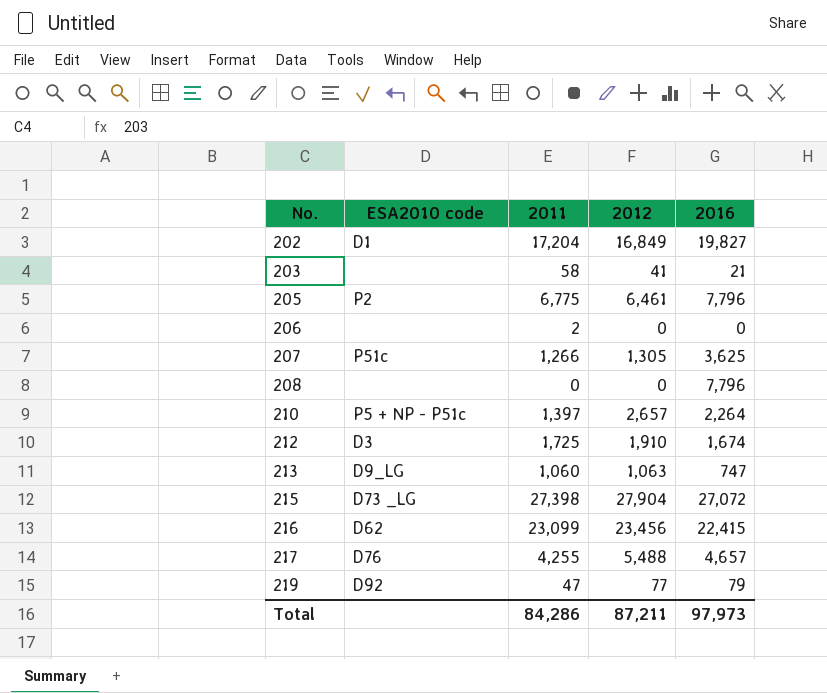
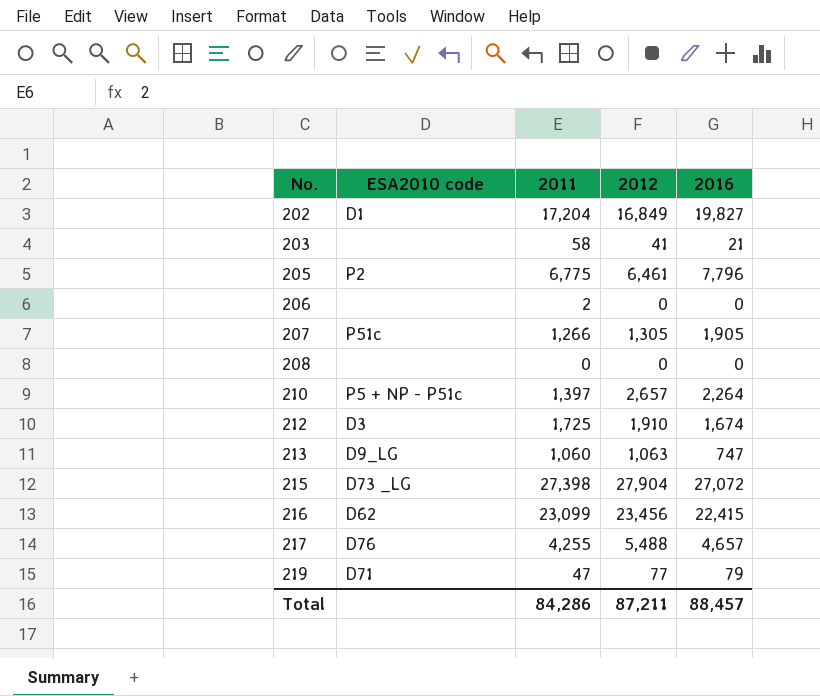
207 | 2016: 3,625 -> 1,905
208 | 2016: 7,796 -> 0
219 | ESA2010 code: D92 -> D71
Total | 2016: 97,973 -> 88,457

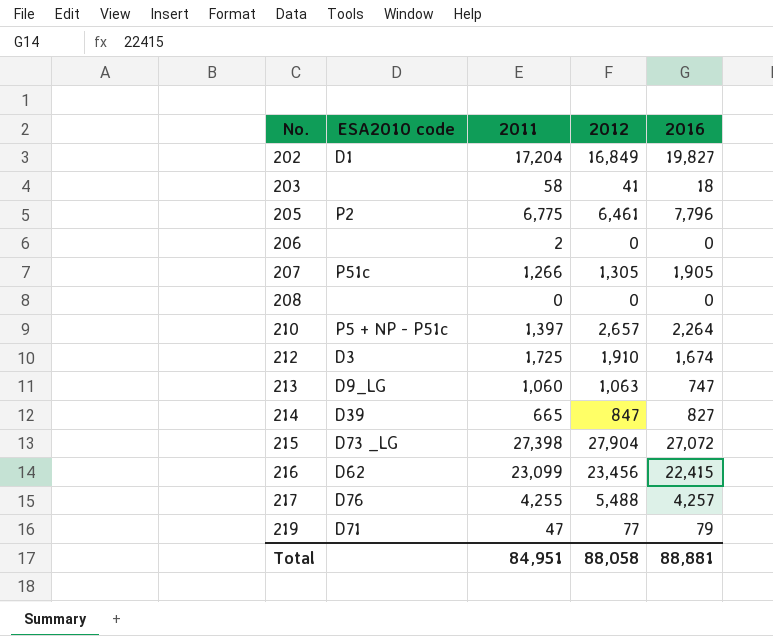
203 | 2016: 21 -> 18
row 214: none -> D39 | 665 | 847 | 827
217 | 2016: 4,657 -> 4,257
Total | 2011: 84,286 -> 84,951
Total | 2012: 87,211 -> 88,058
Total | 2016: 88,457 -> 88,881

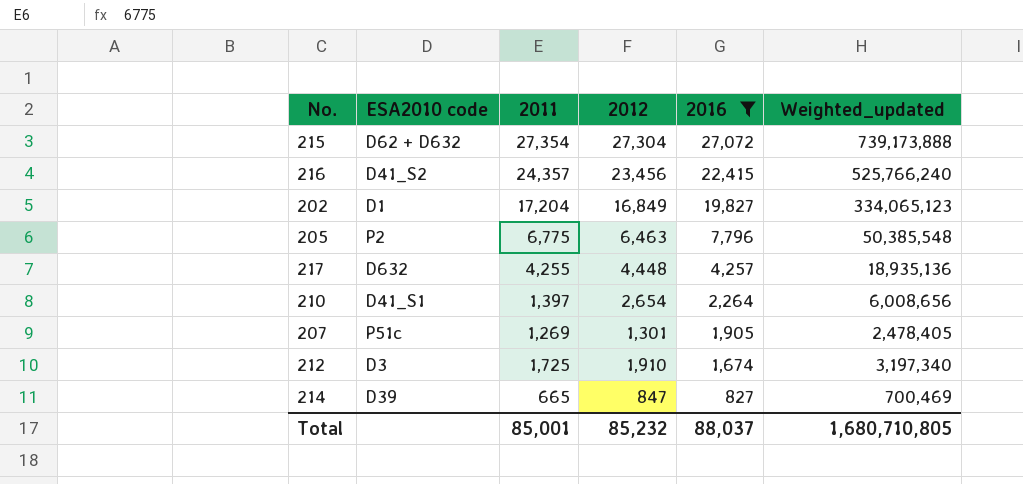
filter: none -> 2016 >= 827
row order: No. ascending -> 2016 descending
column Weighted_updated | formula: none -> [2012] * [2016]
215 | ESA2010 code: D73 _LG -> D62 + D632
215 | 2011: 27,398 -> 27,354
215 | 2012: 27,904 -> 27,304
216 | ESA2010 code: D62 -> D41_S2
216 | 2011: 23,099 -> 24,357
205 | 2012: 6,461 -> 6,463
217 | ESA2010 code: D76 -> D632
217 | 2012: 5,488 -> 4,448
210 | ESA2010 code: P5 + NP - P51c -> D41_S1
210 | 2012: 2,657 -> 2,654
207 | 2011: 1,266 -> 1,269
207 | 2012: 1,305 -> 1,301
Total | 2011: 84,951 -> 85,001
Total | 2012: 88,058 -> 85,232
Total | 2016: 88,881 -> 88,037

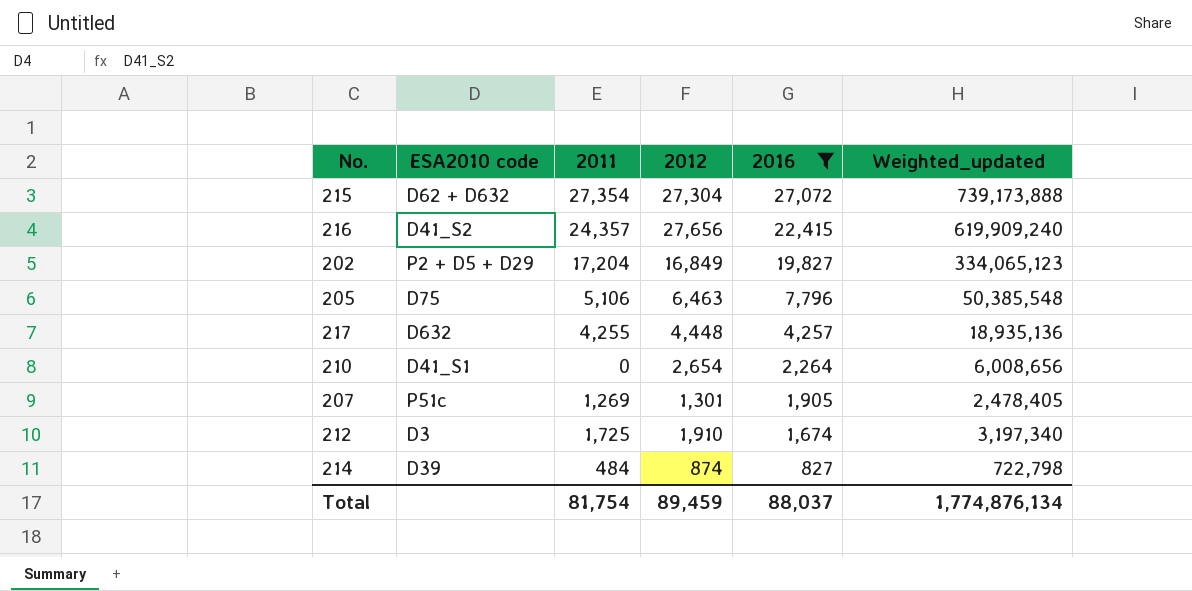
216 | 2012: 23,456 -> 27,656
216 | Weighted_updated: 525,766,240 -> 619,909,240
202 | ESA2010 code: D1 -> P2 + D5 + D29
205 | ESA2010 code: P2 -> D75
205 | 2011: 6,775 -> 5,106
210 | 2011: 1,397 -> 0
214 | 2011: 665 -> 484
214 | 2012: 847 -> 874
214 | Weighted_updated: 700,469 -> 722,798
Total | 2011: 85,001 -> 81,754
Total | 2012: 85,232 -> 89,459
Total | Weighted_updated: 1,680,710,805 -> 1,774,876,134

